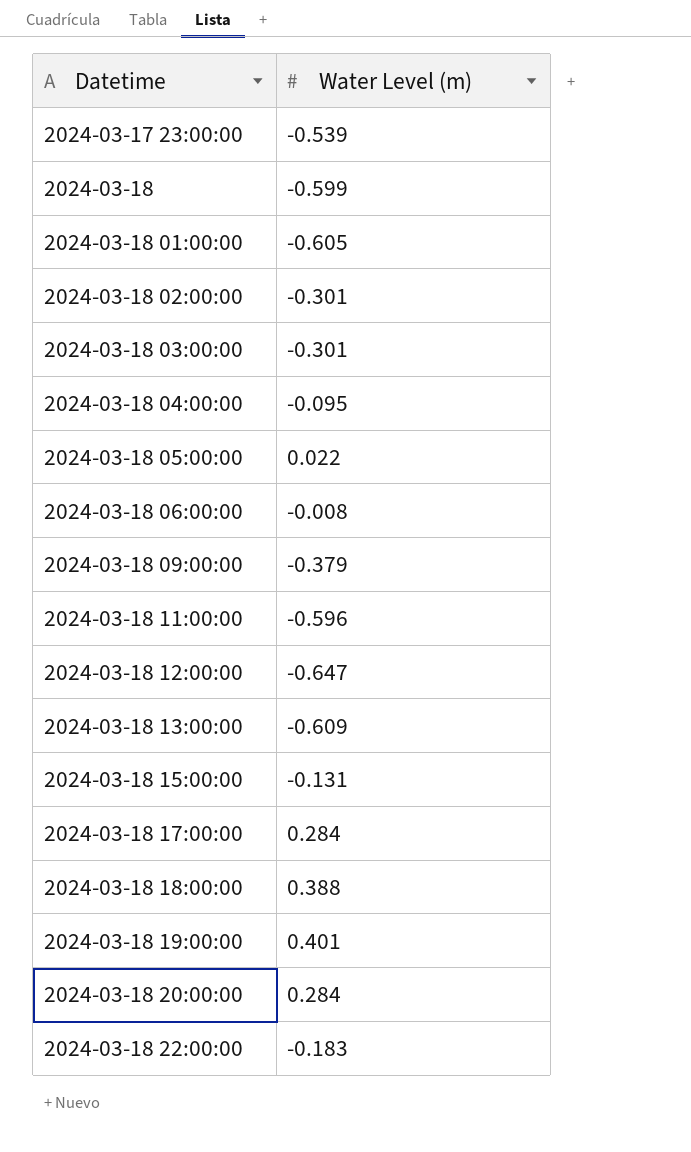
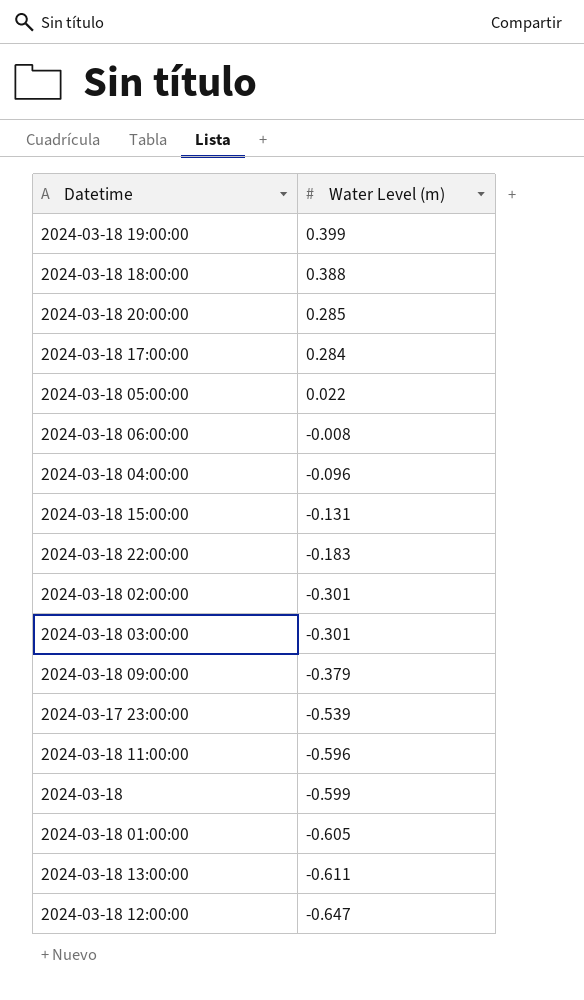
row order: Datetime ascending -> Water Level (m) descending
2024-03-18 19:00:00 | Water Level (m): 0.401 -> 0.399
2024-03-18 20:00:00 | Water Level (m): 0.284 -> 0.285
2024-03-18 04:00:00 | Water Level (m): -0.095 -> -0.096
2024-03-18 13:00:00 | Water Level (m): -0.609 -> -0.611

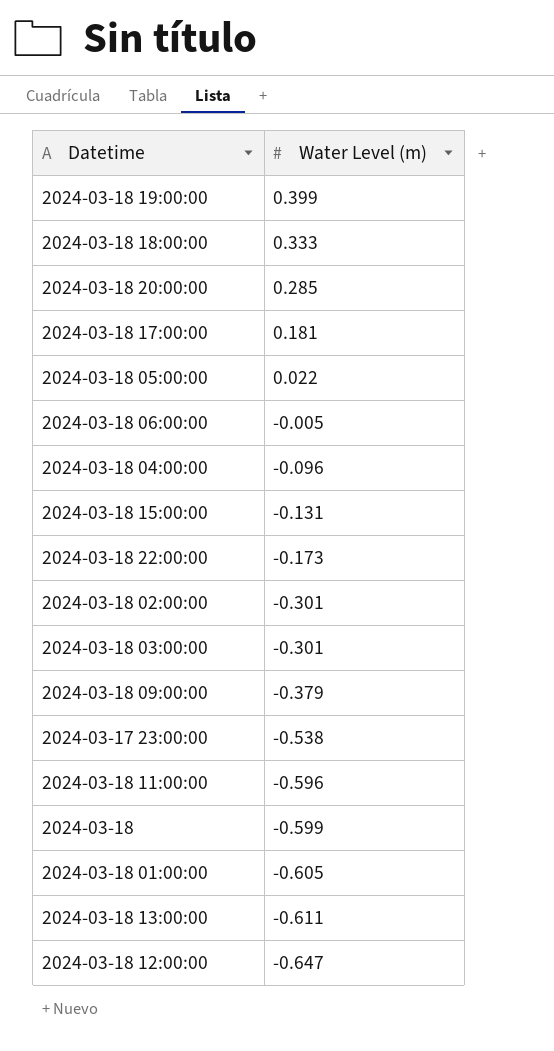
2024-03-18 18:00:00 | Water Level (m): 0.388 -> 0.333
2024-03-18 17:00:00 | Water Level (m): 0.284 -> 0.181
2024-03-18 06:00:00 | Water Level (m): -0.008 -> -0.005
2024-03-18 22:00:00 | Water Level (m): -0.183 -> -0.173
2024-03-17 23:00:00 | Water Level (m): -0.539 -> -0.538

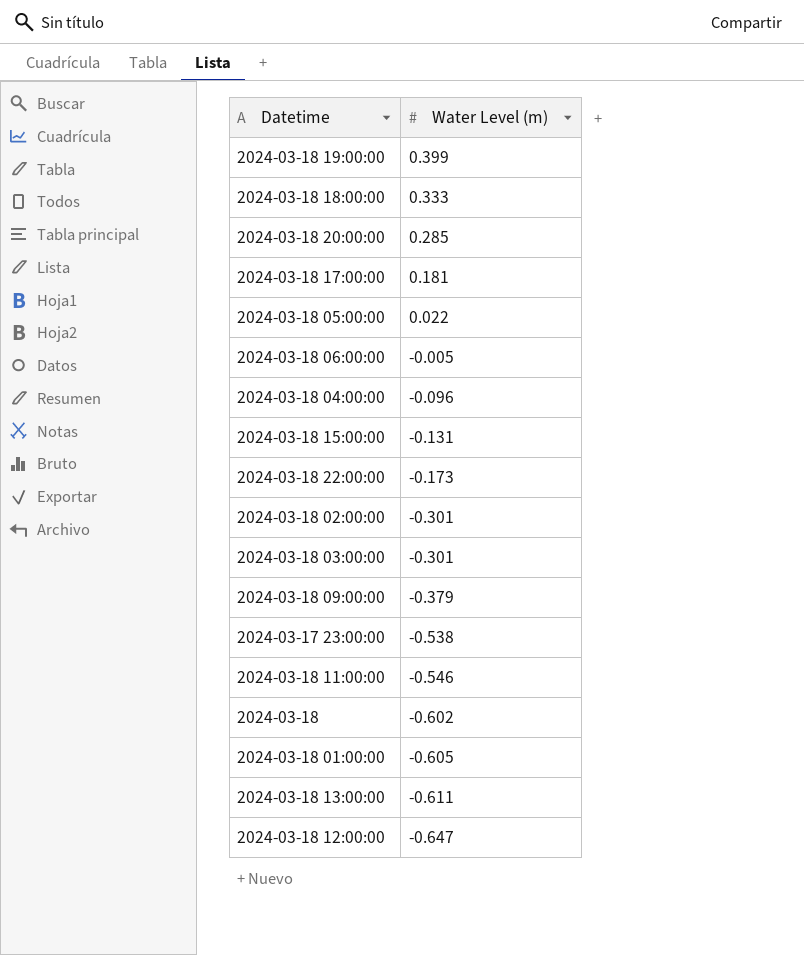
2024-03-18 11:00:00 | Water Level (m): -0.596 -> -0.546
2024-03-18 | Water Level (m): -0.599 -> -0.602

